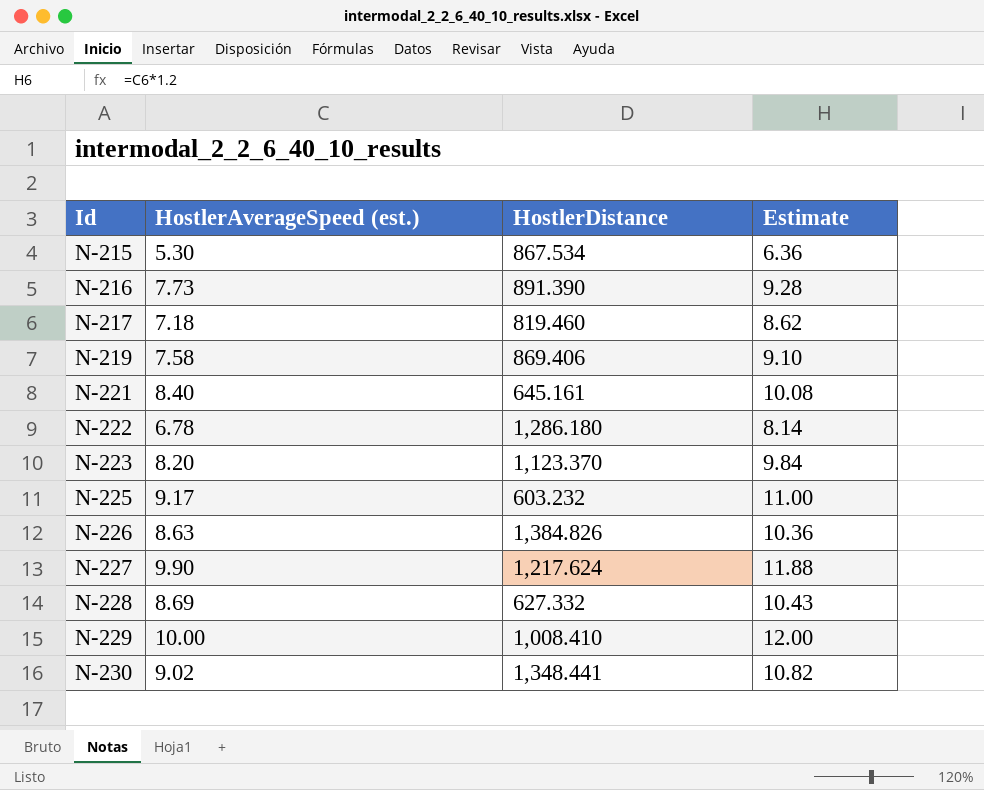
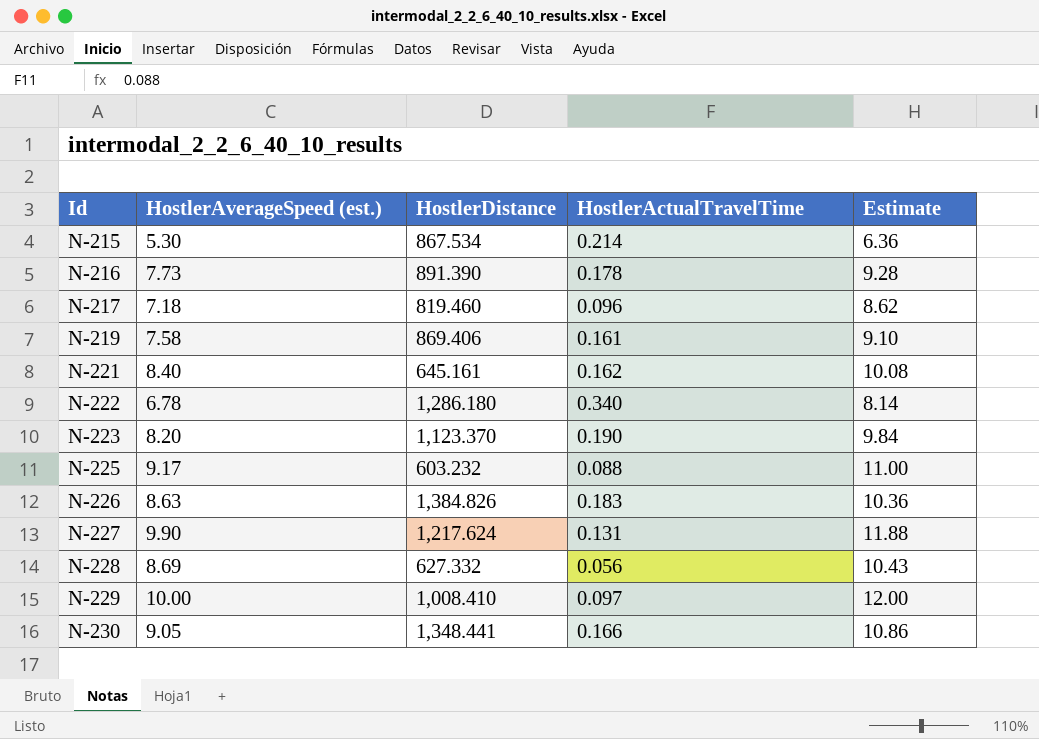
column HostlerActualTravelTime | position: none -> 4
N-230 | HostlerAverageSpeed (est.): 9.02 -> 9.05
N-230 | Estimate: 10.82 -> 10.86

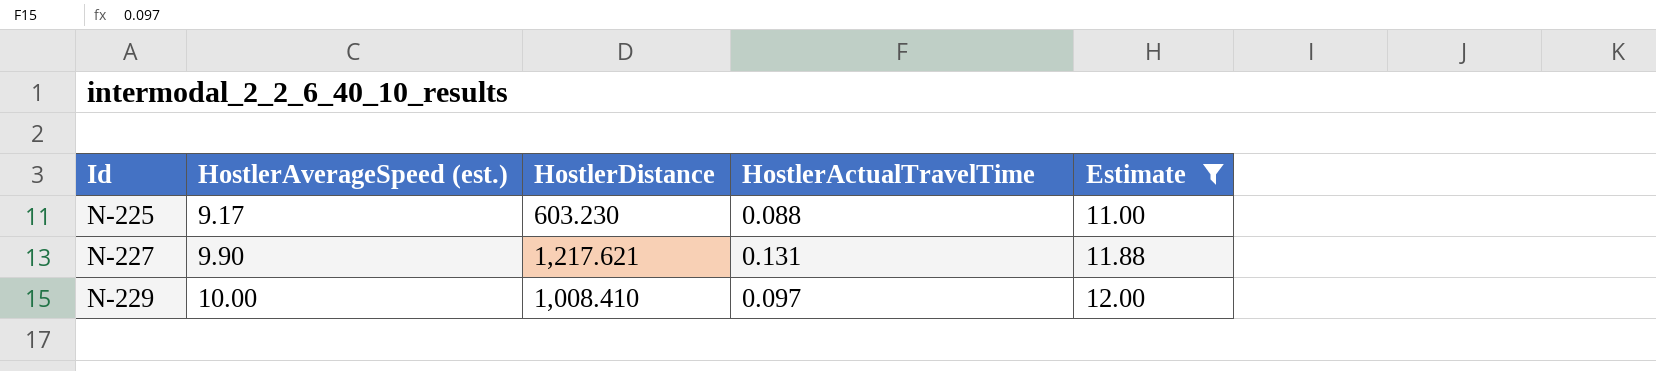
filter: none -> Estimate >= 11.00
N-225 | HostlerDistance: 603.232 -> 603.230
N-227 | HostlerDistance: 1,217.624 -> 1,217.621

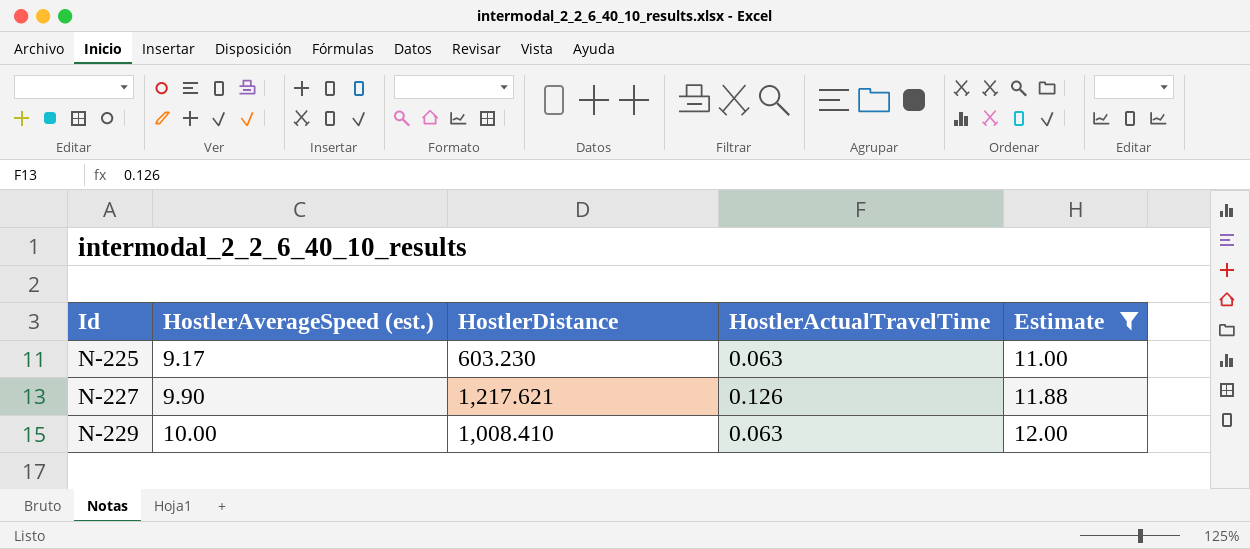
N-225 | HostlerActualTravelTime: 0.088 -> 0.063
N-227 | HostlerActualTravelTime: 0.131 -> 0.126
N-229 | HostlerActualTravelTime: 0.097 -> 0.063

